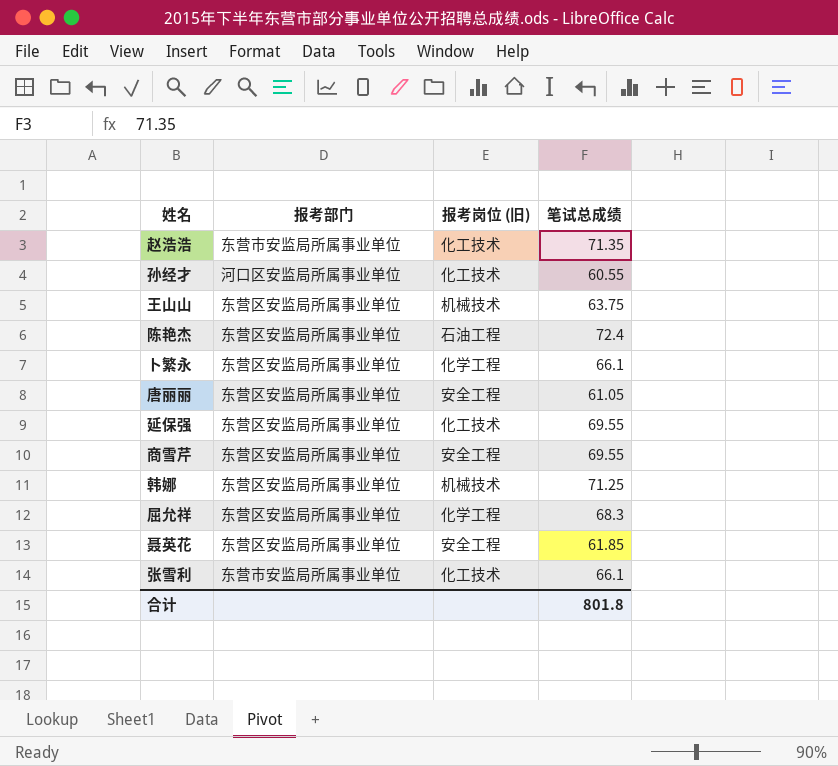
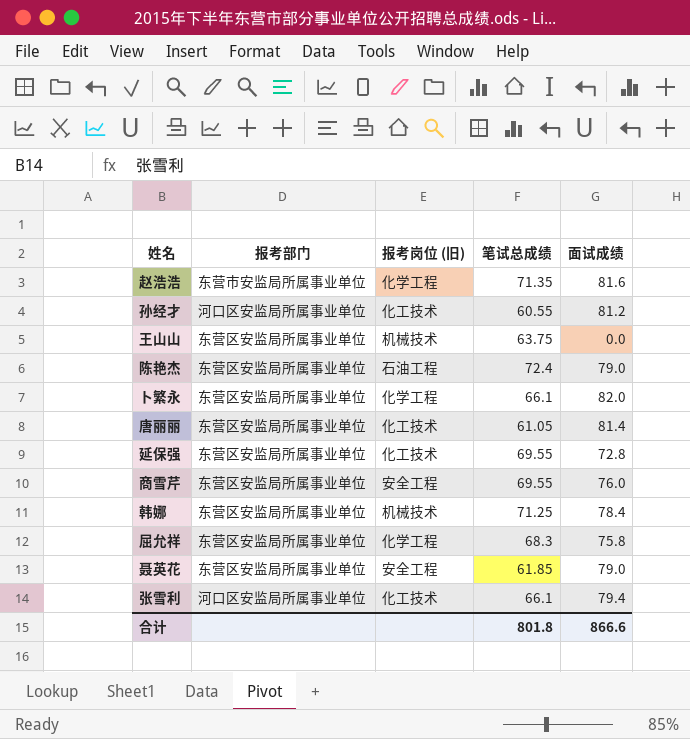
column 面试成绩 | position: none -> 5
赵浩浩 | 报考岗位 (旧): 化工技术 -> 化学工程
唐丽丽 | 报考岗位 (旧): 安全工程 -> 化工技术
张雪利 | 报考部门: 东营市安监局所属事业单位 -> 河口区安监局所属事业单位

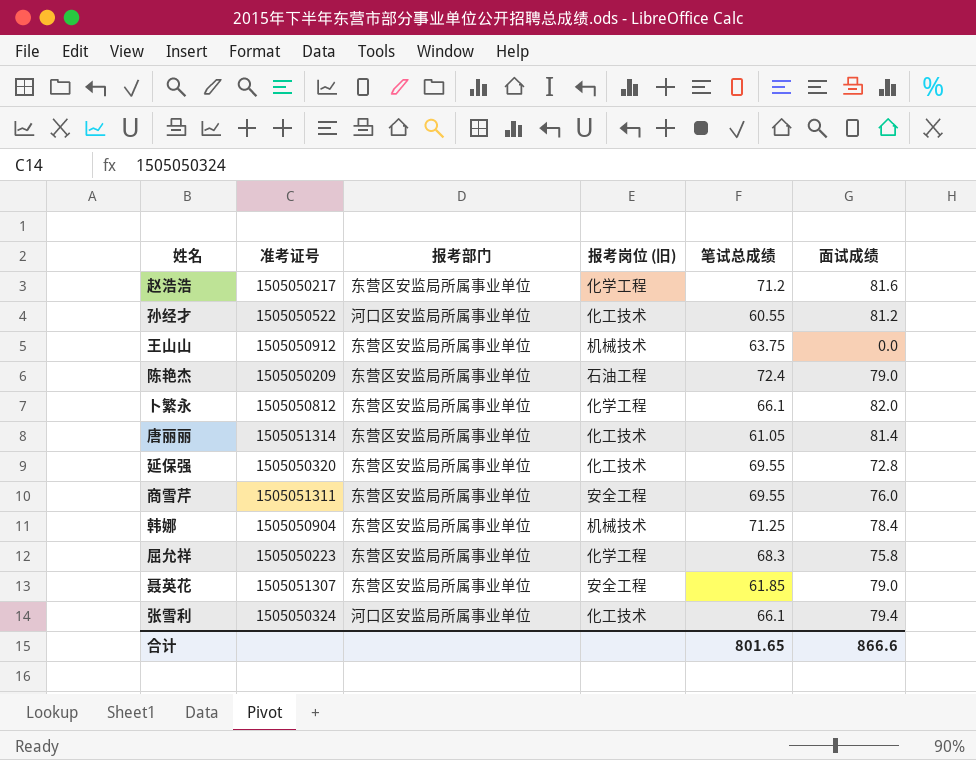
column 准考证号 | position: none -> 2
赵浩浩 | 报考部门: 东营市安监局所属事业单位 -> 东营区安监局所属事业单位
赵浩浩 | 笔试总成绩: 71.35 -> 71.2
合计 | 笔试总成绩: 801.8 -> 801.65

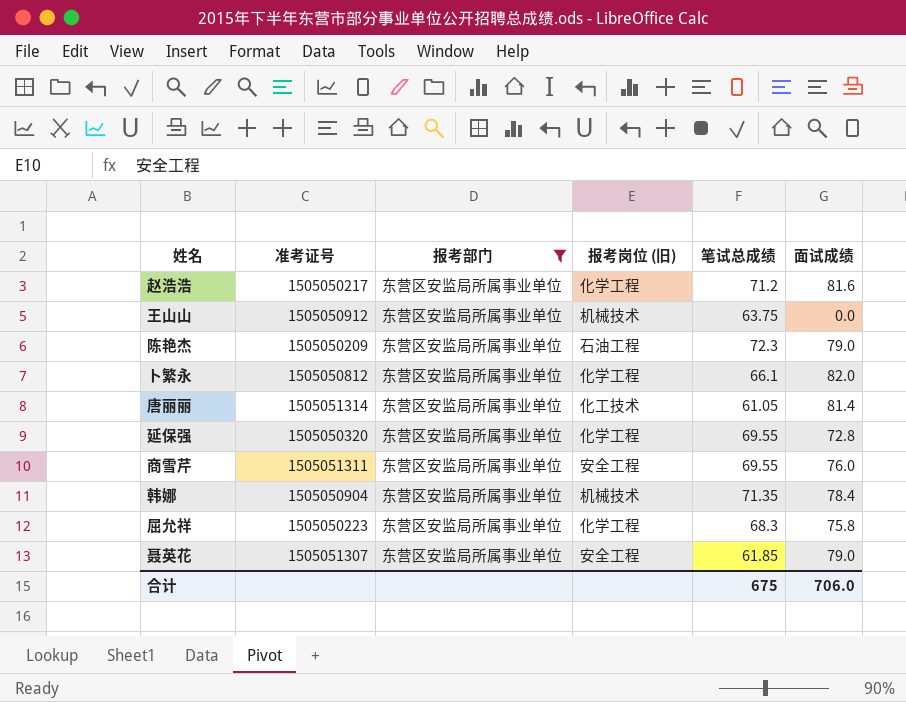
filter: none -> 报考部门 = 东营区安监局所属事业单位
陈艳杰 | 笔试总成绩: 72.4 -> 72.3
延保强 | 报考岗位 (旧): 化工技术 -> 化学工程
韩娜 | 笔试总成绩: 71.25 -> 71.35
合计 | 笔试总成绩: 801.65 -> 675
合计 | 面试成绩: 866.6 -> 706.0

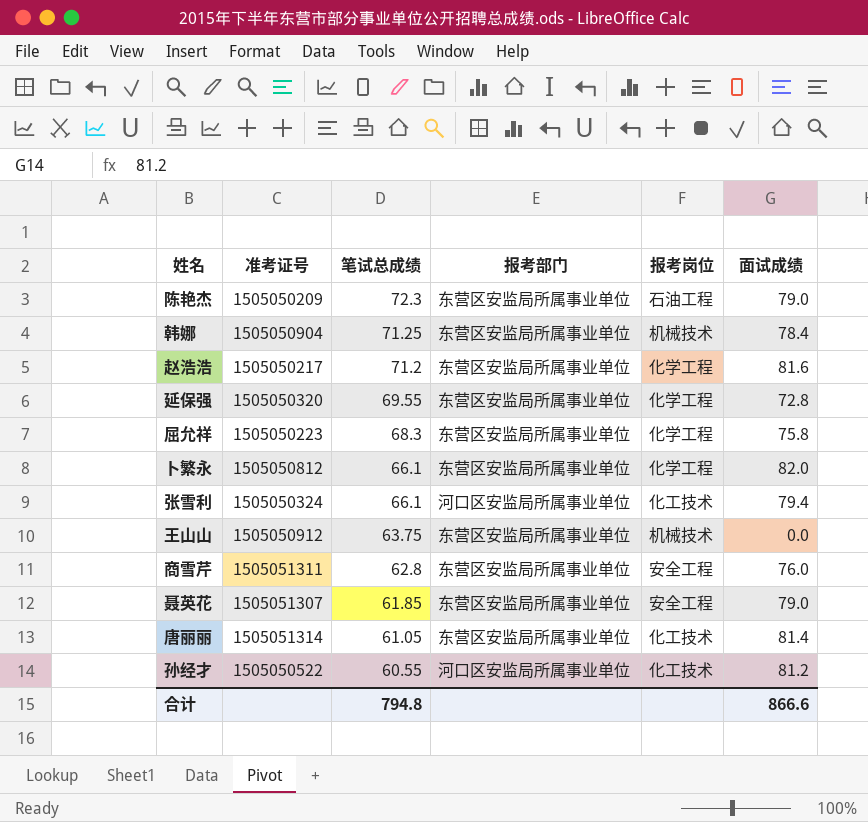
filter: 报考部门 = 东营区安监局所属事业单位 -> none
row order: none -> 笔试总成绩 descending
column 笔试总成绩 | position: 5 -> 3
column name: 报考岗位 (旧) -> 报考岗位
韩娜 | 笔试总成绩: 71.35 -> 71.25
商雪芹 | 笔试总成绩: 69.55 -> 62.8
合计 | 笔试总成绩: 675 -> 794.8
合计 | 面试成绩: 706.0 -> 866.6

